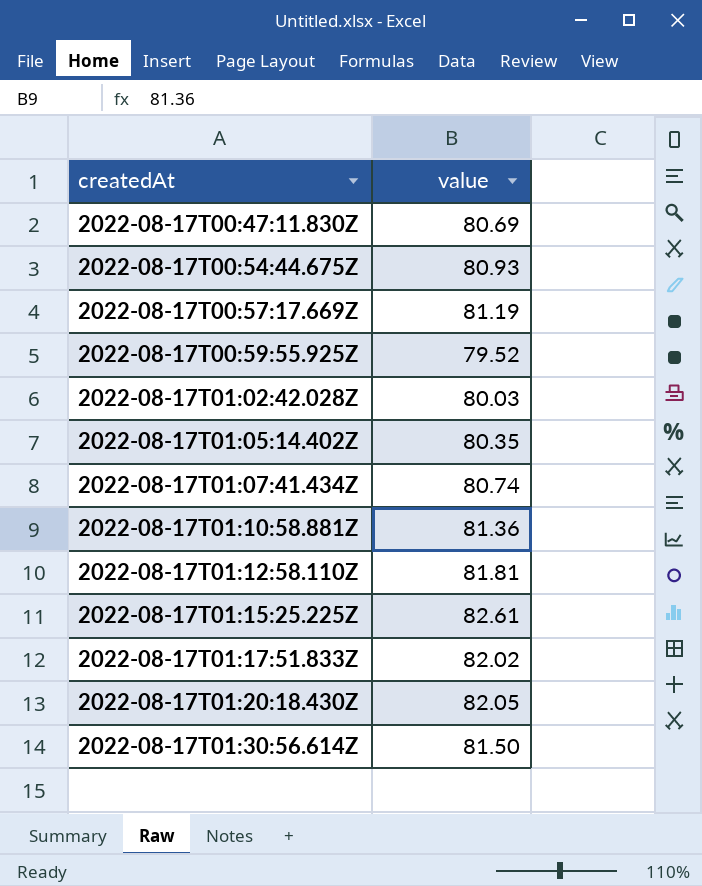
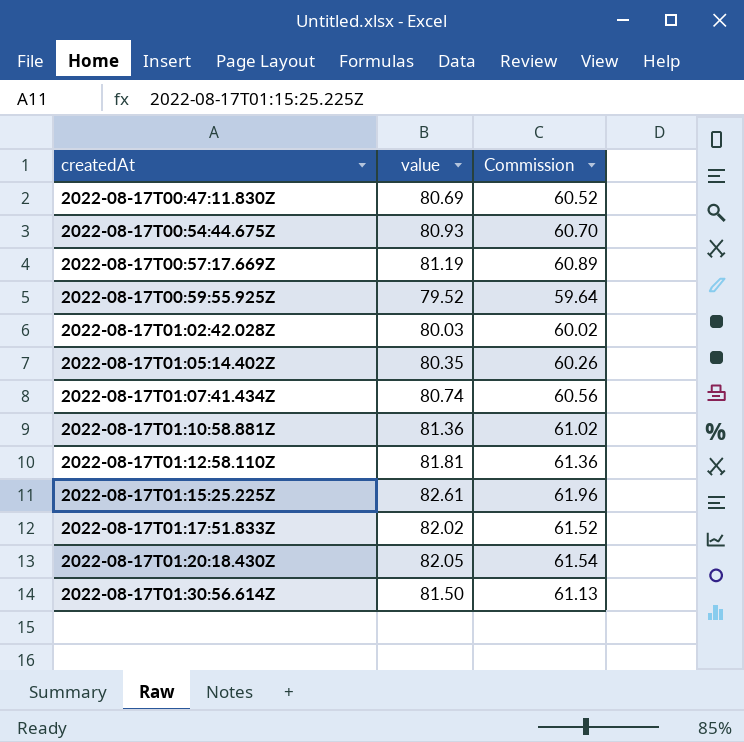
column Commission | formula: none -> [value] * 0.75

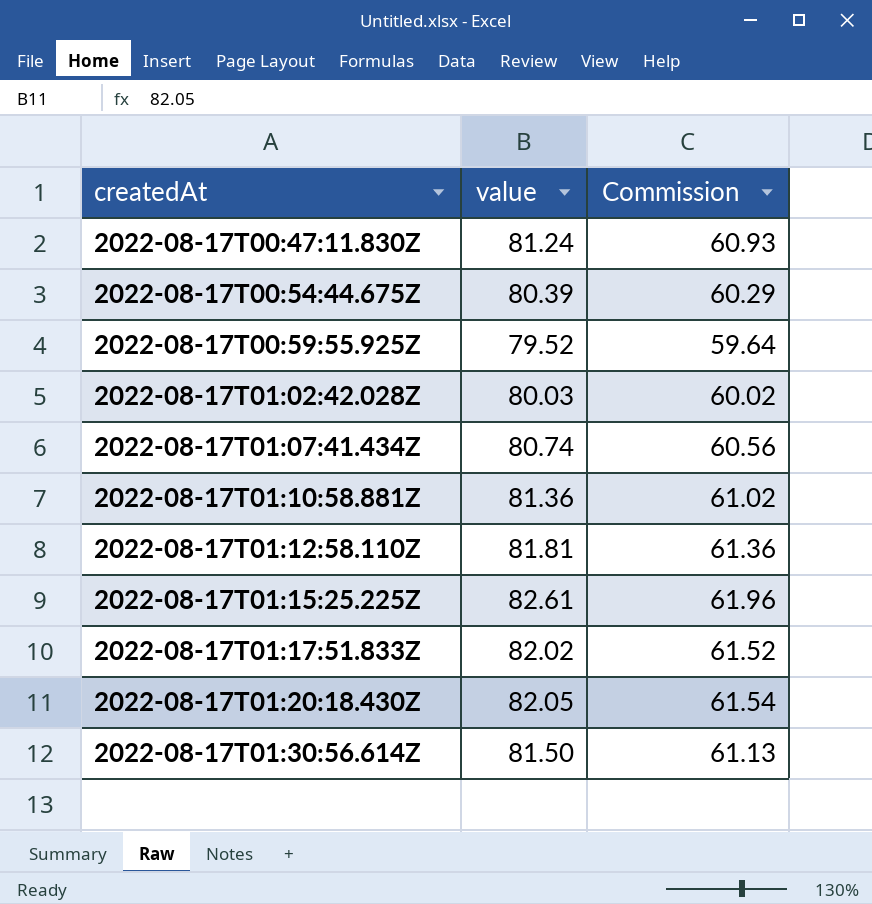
row 2022-08-17T00:57:17.669Z: 81.19 | 60.89 -> none
row 2022-08-17T01:05:14.402Z: 80.35 | 60.26 -> none
2022-08-17T00:47:11.830Z | value: 80.69 -> 81.24
2022-08-17T00:47:11.830Z | Commission: 60.52 -> 60.93
2022-08-17T00:54:44.675Z | value: 80.93 -> 80.39
2022-08-17T00:54:44.675Z | Commission: 60.70 -> 60.29

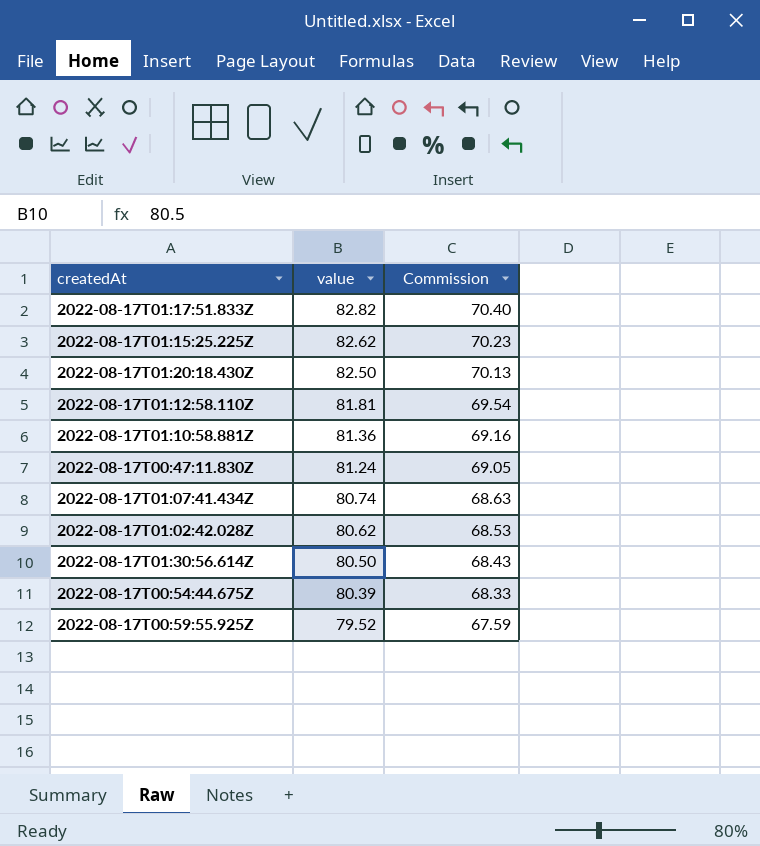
row order: createdAt ascending -> value descending
column Commission | formula: [value] * 0.75 -> [value] * 0.85
2022-08-17T01:17:51.833Z | value: 82.02 -> 82.82
2022-08-17T01:15:25.225Z | value: 82.61 -> 82.62
2022-08-17T01:20:18.430Z | value: 82.05 -> 82.50
2022-08-17T01:02:42.028Z | value: 80.03 -> 80.62
2022-08-17T01:30:56.614Z | value: 81.50 -> 80.50

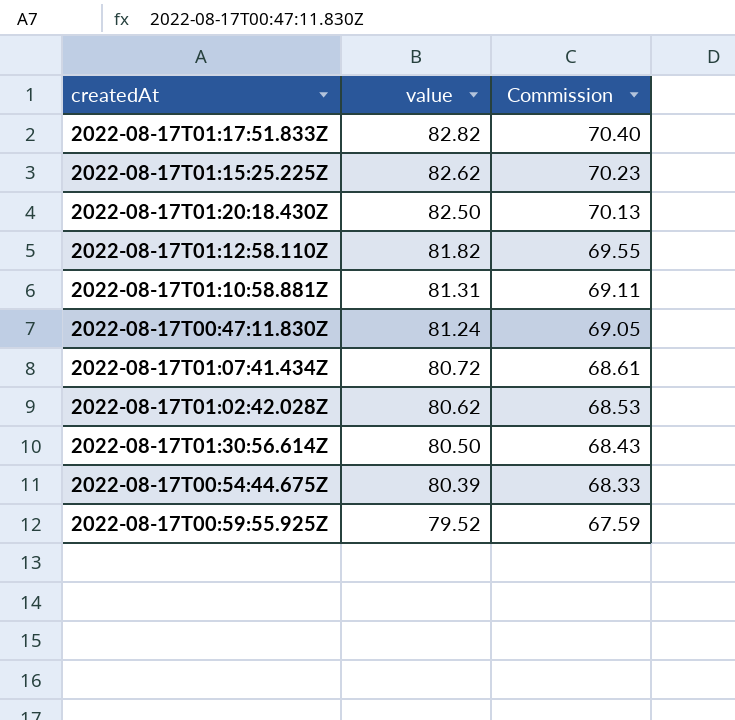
2022-08-17T01:12:58.110Z | value: 81.81 -> 81.82
2022-08-17T01:12:58.110Z | Commission: 69.54 -> 69.55
2022-08-17T01:10:58.881Z | value: 81.36 -> 81.31
2022-08-17T01:10:58.881Z | Commission: 69.16 -> 69.11
2022-08-17T01:07:41.434Z | value: 80.74 -> 80.72
2022-08-17T01:07:41.434Z | Commission: 68.63 -> 68.61

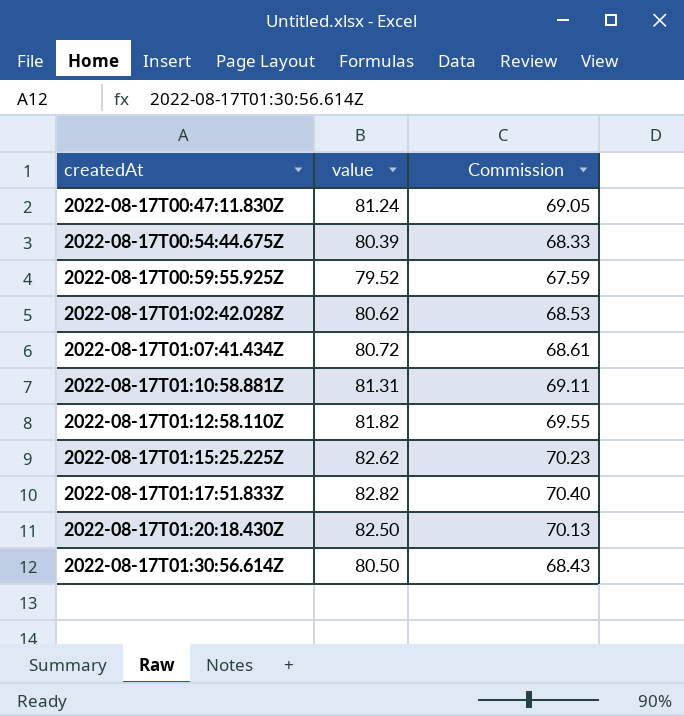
row order: value descending -> createdAt ascending

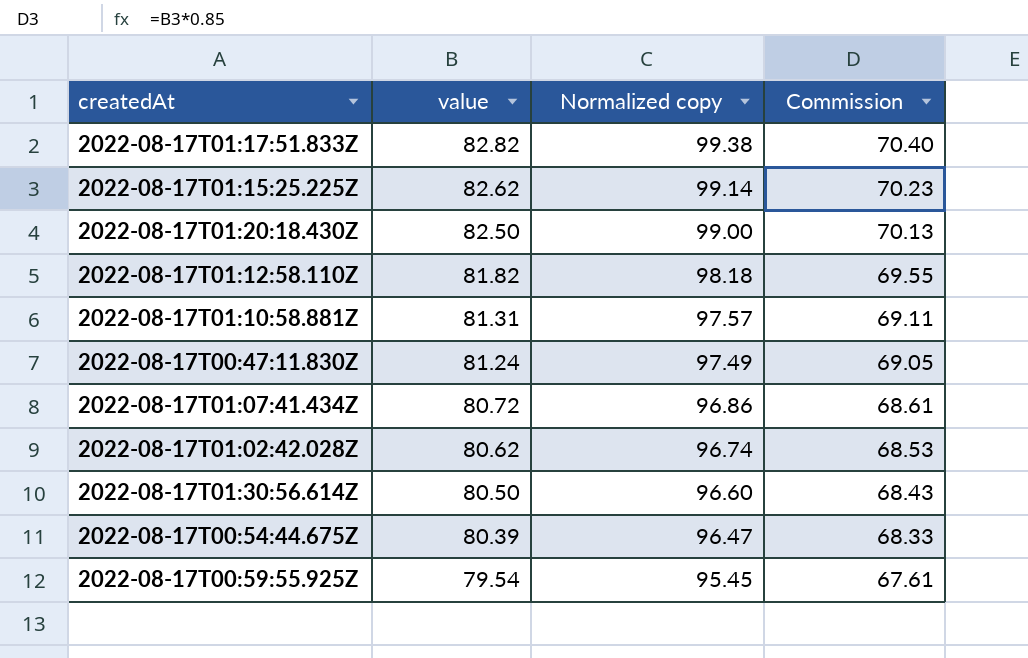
row order: createdAt ascending -> value descending
column Normalized copy | formula: none -> [value] * 1.2
2022-08-17T00:59:55.925Z | value: 79.52 -> 79.54
2022-08-17T00:59:55.925Z | Commission: 67.59 -> 67.61

